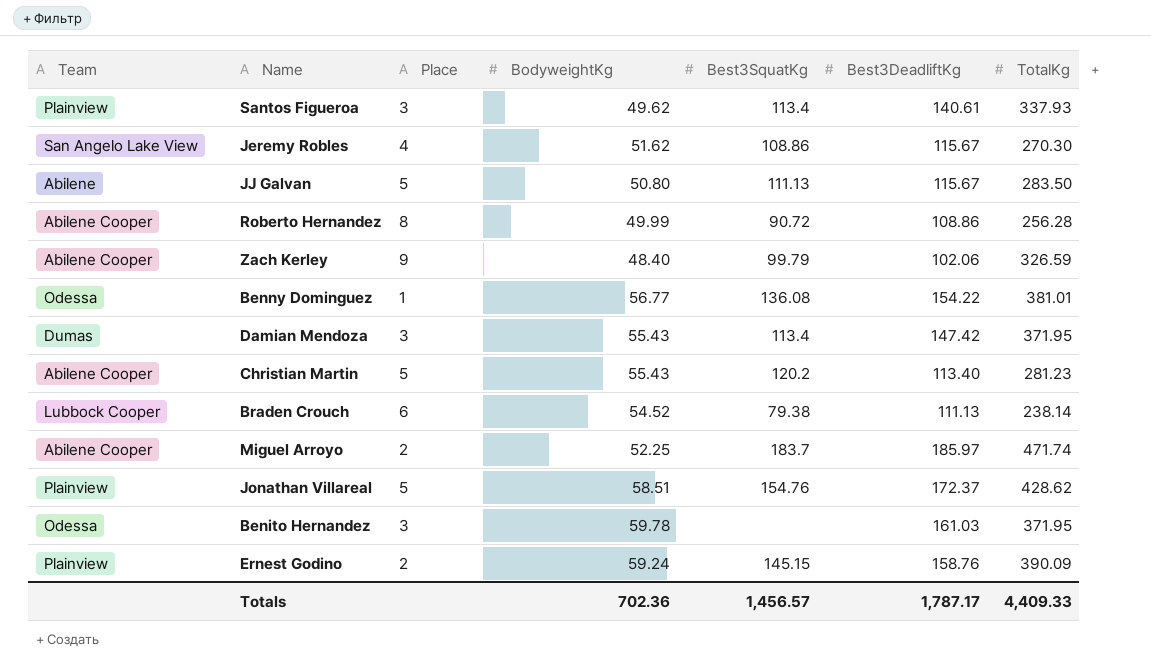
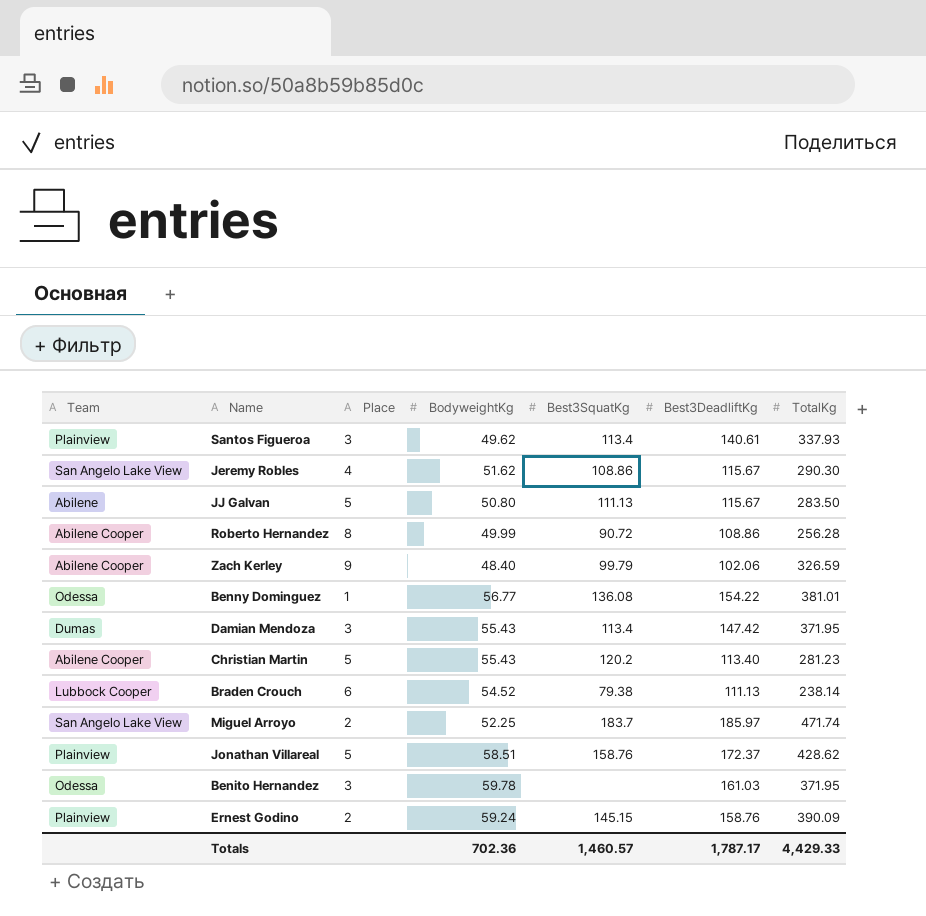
Jeremy Robles | TotalKg: 270.30 -> 290.30
Miguel Arroyo | Team: Abilene Cooper -> San Angelo Lake View
Jonathan Villareal | Best3SquatKg: 154.76 -> 158.76
Totals | Best3SquatKg: 1,456.57 -> 1,460.57
Totals | TotalKg: 4,409.33 -> 4,429.33

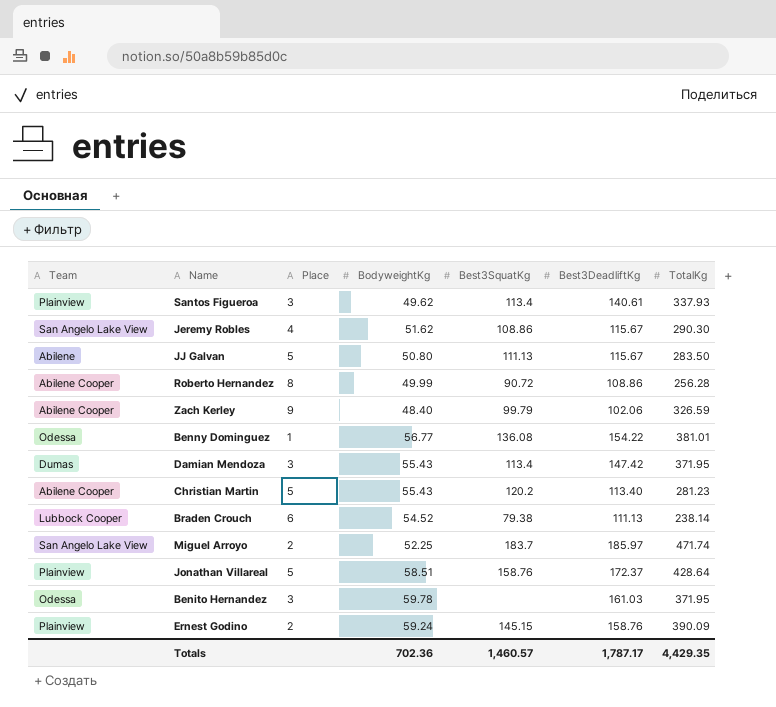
Jonathan Villareal | TotalKg: 428.62 -> 428.64
Totals | TotalKg: 4,429.33 -> 4,429.35

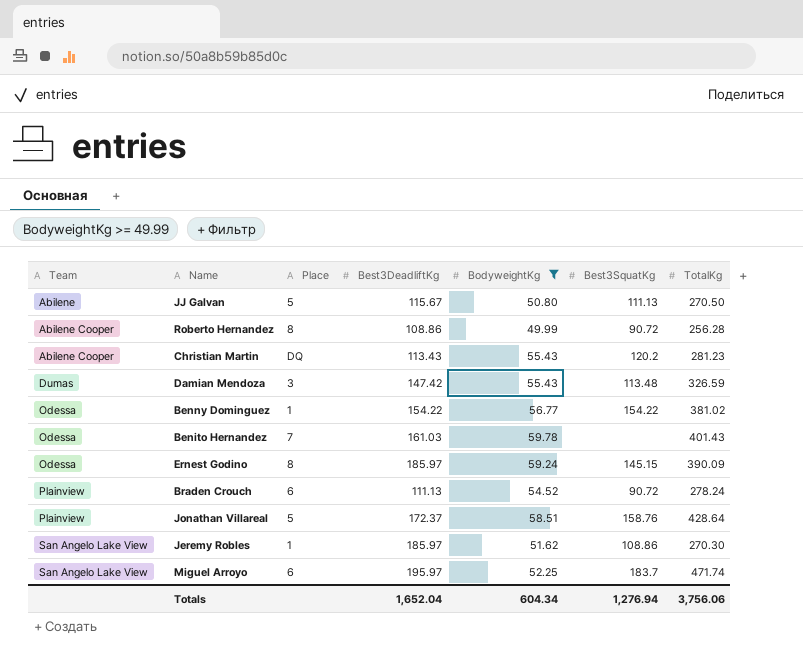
filter: none -> BodyweightKg >= 49.99
row order: none -> Team ascending
column Best3DeadliftKg | position: 6 -> 4
JJ Galvan | TotalKg: 283.50 -> 270.50
Christian Martin | Place: 5 -> DQ
Christian Martin | Best3DeadliftKg: 113.40 -> 113.43
Damian Mendoza | Best3SquatKg: 113.4 -> 113.48
Damian Mendoza | TotalKg: 371.95 -> 326.59
Benny Dominguez | Best3SquatKg: 136.08 -> 154.22
Benny Dominguez | TotalKg: 381.01 -> 381.02
Benito Hernandez | Place: 3 -> 7
Benito Hernandez | TotalKg: 371.95 -> 401.43
Ernest Godino | Team: Plainview -> Odessa
Ernest Godino | Place: 2 -> 8
Ernest Godino | Best3DeadliftKg: 158.76 -> 185.97
Braden Crouch | Team: Lubbock Cooper -> Plainview
Braden Crouch | Best3SquatKg: 79.38 -> 90.72
Braden Crouch | TotalKg: 238.14 -> 278.24
Jeremy Robles | Place: 4 -> 1
Jeremy Robles | Best3DeadliftKg: 115.67 -> 185.97
Jeremy Robles | TotalKg: 290.30 -> 270.30
Miguel Arroyo | Place: 2 -> 6
Miguel Arroyo | Best3DeadliftKg: 185.97 -> 195.97
Totals | Best3DeadliftKg: 1,787.17 -> 1,652.04
Totals | BodyweightKg: 702.36 -> 604.34
Totals | Best3SquatKg: 1,460.57 -> 1,276.94
Totals | TotalKg: 4,429.35 -> 3,756.06

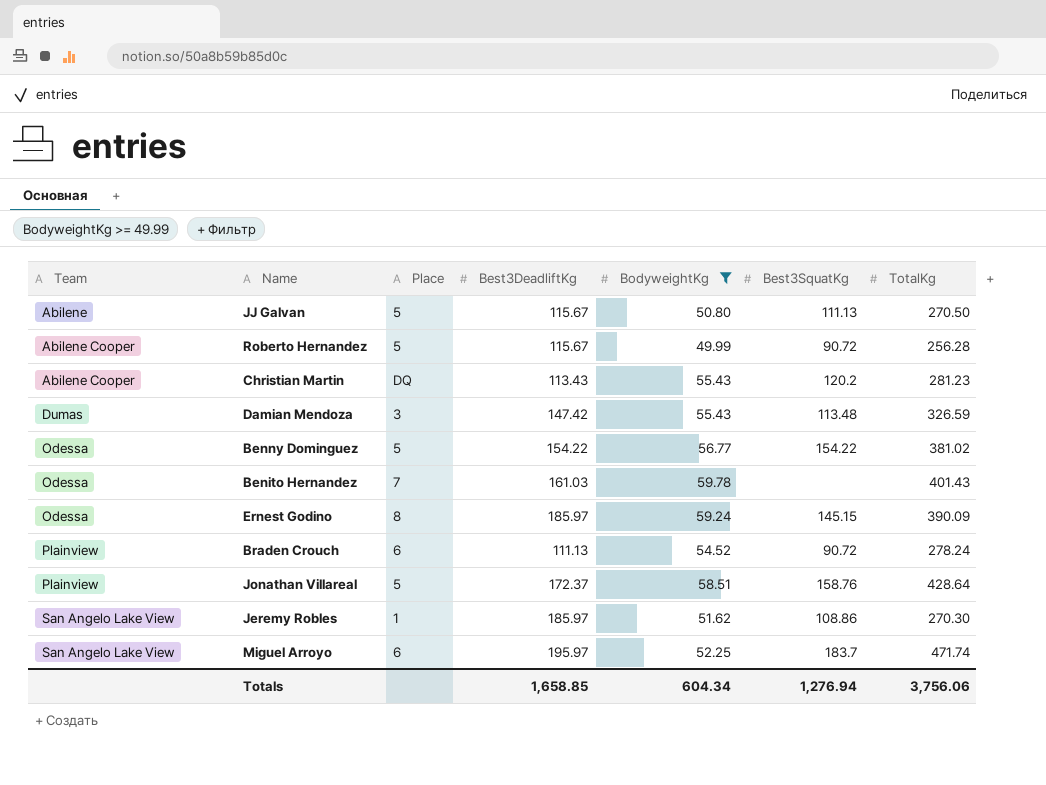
Roberto Hernandez | Place: 8 -> 5
Roberto Hernandez | Best3DeadliftKg: 108.86 -> 115.67
Benny Dominguez | Place: 1 -> 5
Totals | Best3DeadliftKg: 1,652.04 -> 1,658.85

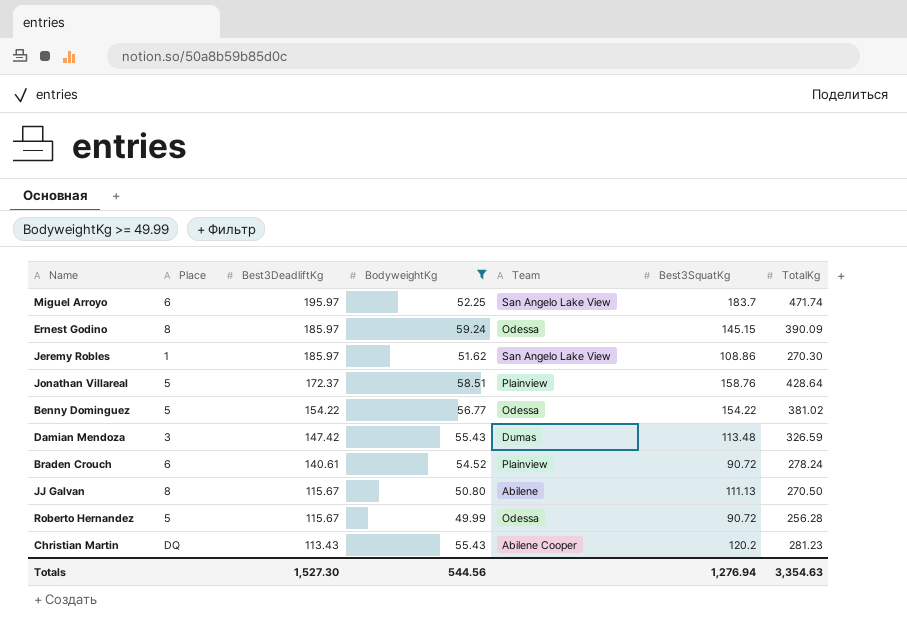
row order: Team ascending -> Best3DeadliftKg descending
column Team | position: 1 -> 5
row Benito Hernandez: Odessa | 7 | 161.03 | 59.78 | none | 401.43 -> none
Braden Crouch | Best3DeadliftKg: 111.13 -> 140.61
JJ Galvan | Place: 5 -> 8
Roberto Hernandez | Team: Abilene Cooper -> Odessa
Totals | Best3DeadliftKg: 1,658.85 -> 1,527.30
Totals | BodyweightKg: 604.34 -> 544.56
Totals | TotalKg: 3,756.06 -> 3,354.63

